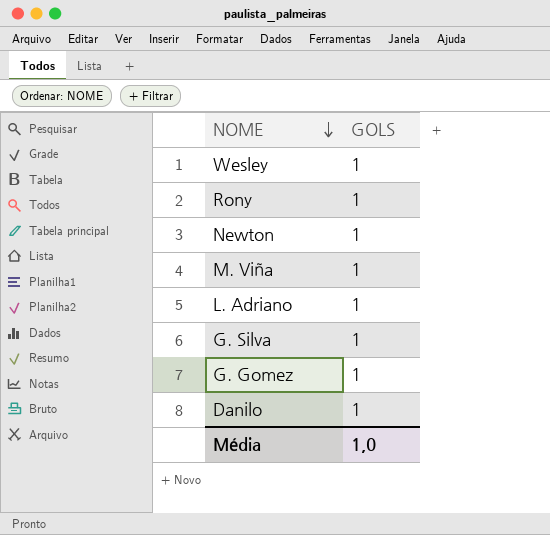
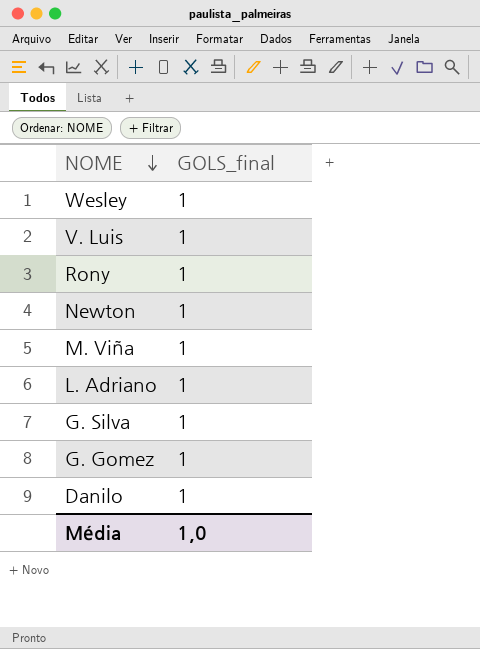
column name: GOLS -> GOLS_final
row V. Luis: none -> 1

